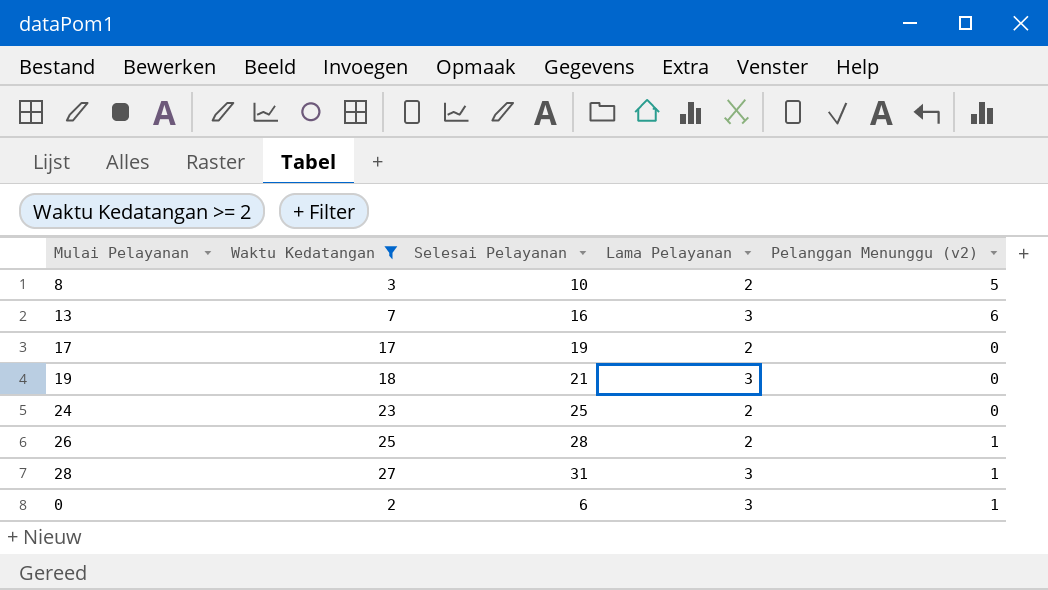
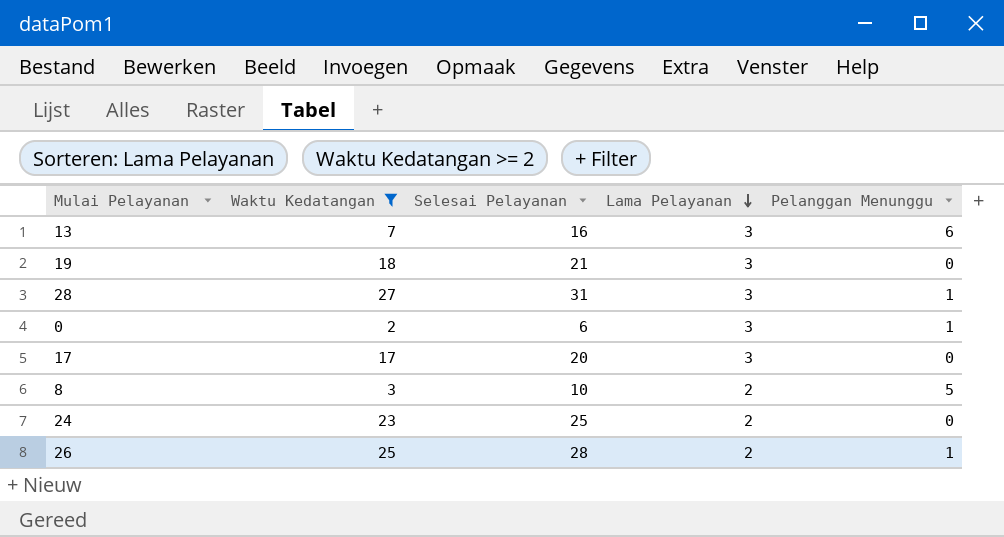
row order: none -> Lama Pelayanan descending
column name: Pelanggan Menunggu (v2) -> Pelanggan Menunggu
17 | Selesai Pelayanan: 19 -> 20
17 | Lama Pelayanan: 2 -> 3

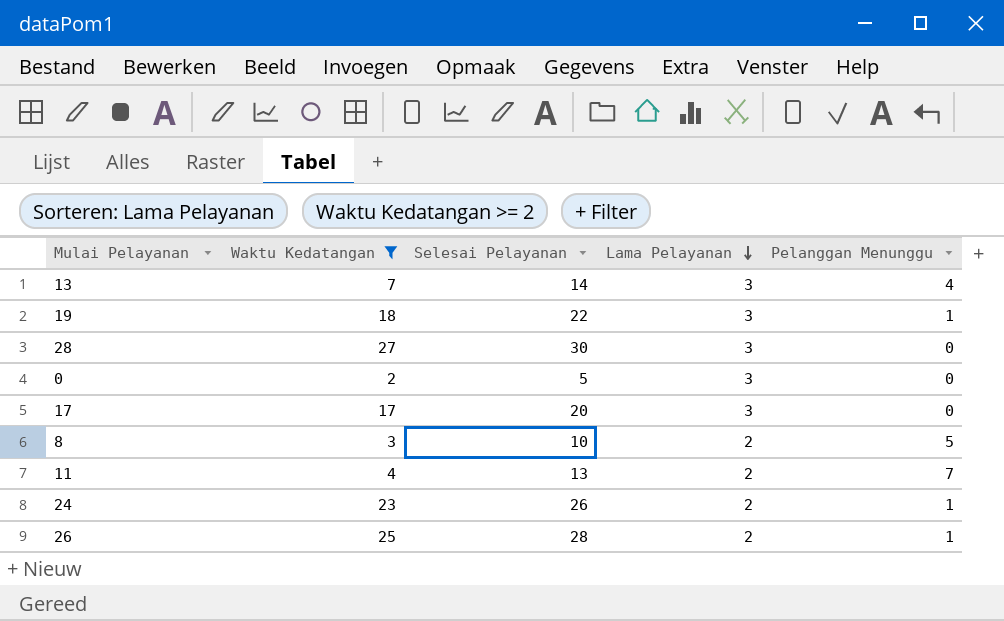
13 | Selesai Pelayanan: 16 -> 14
13 | Pelanggan Menunggu: 6 -> 4
19 | Selesai Pelayanan: 21 -> 22
19 | Pelanggan Menunggu: 0 -> 1
28 | Selesai Pelayanan: 31 -> 30
28 | Pelanggan Menunggu: 1 -> 0
0 | Selesai Pelayanan: 6 -> 5
0 | Pelanggan Menunggu: 1 -> 0
row 11: none -> 4 | 13 | 2 | 7
24 | Selesai Pelayanan: 25 -> 26
24 | Pelanggan Menunggu: 0 -> 1

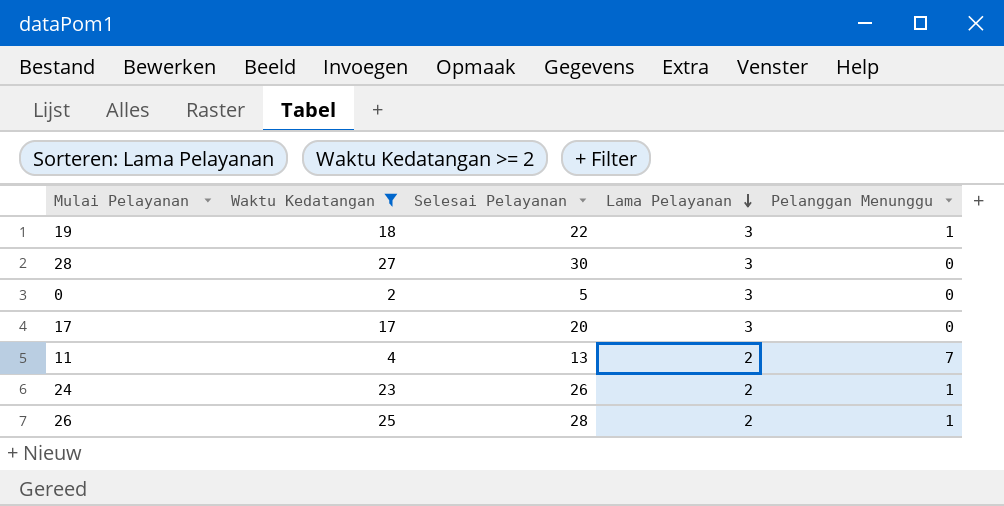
row 13: 7 | 14 | 3 | 4 -> none
row 8: 3 | 10 | 2 | 5 -> none

